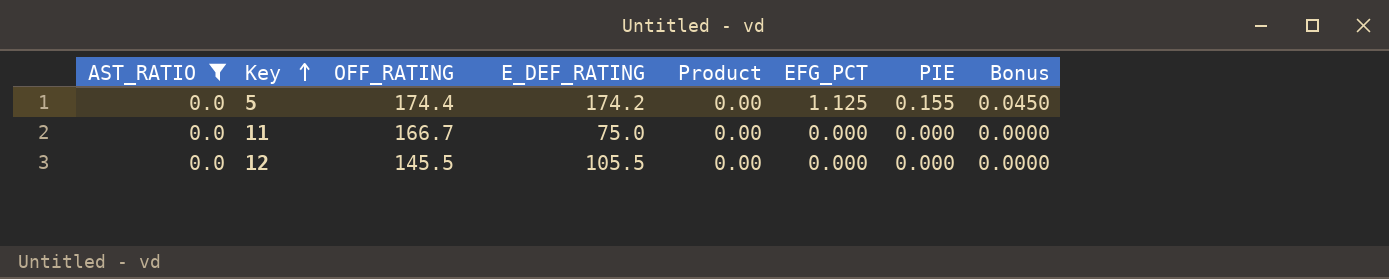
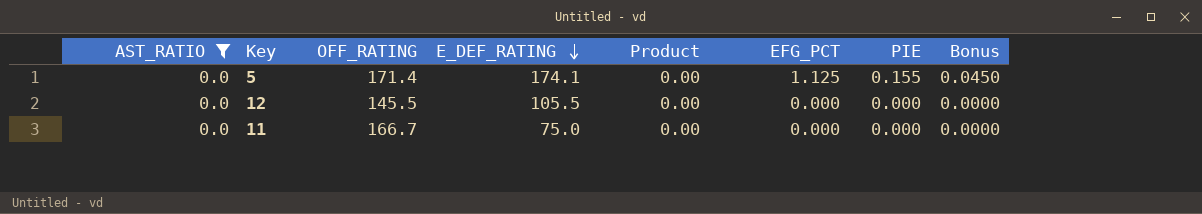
row order: Key ascending -> E_DEF_RATING descending
5 | OFF_RATING: 174.4 -> 171.4
5 | E_DEF_RATING: 174.2 -> 174.1

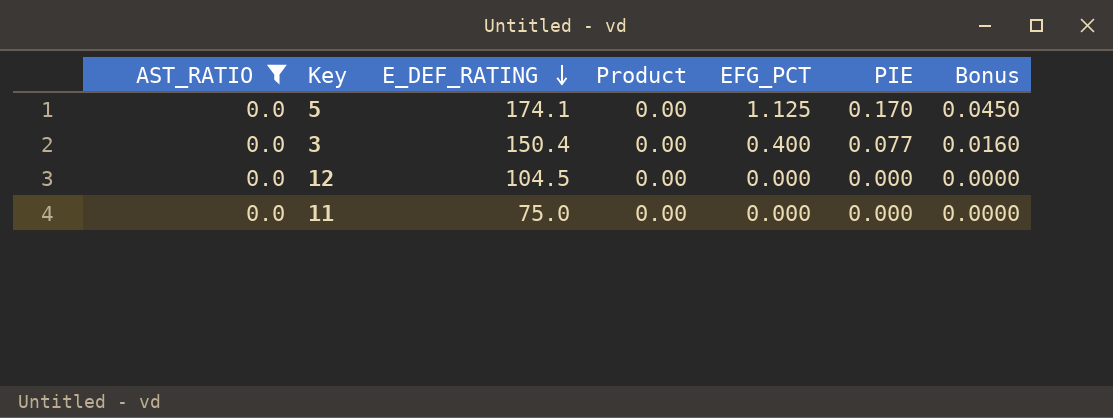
column OFF_RATING | position: 3 -> none
5 | PIE: 0.155 -> 0.170
row 3: none -> 0.0 | 150.4 | 0.00 | 0.400 | 0.077 | 0.0160
12 | E_DEF_RATING: 105.5 -> 104.5

